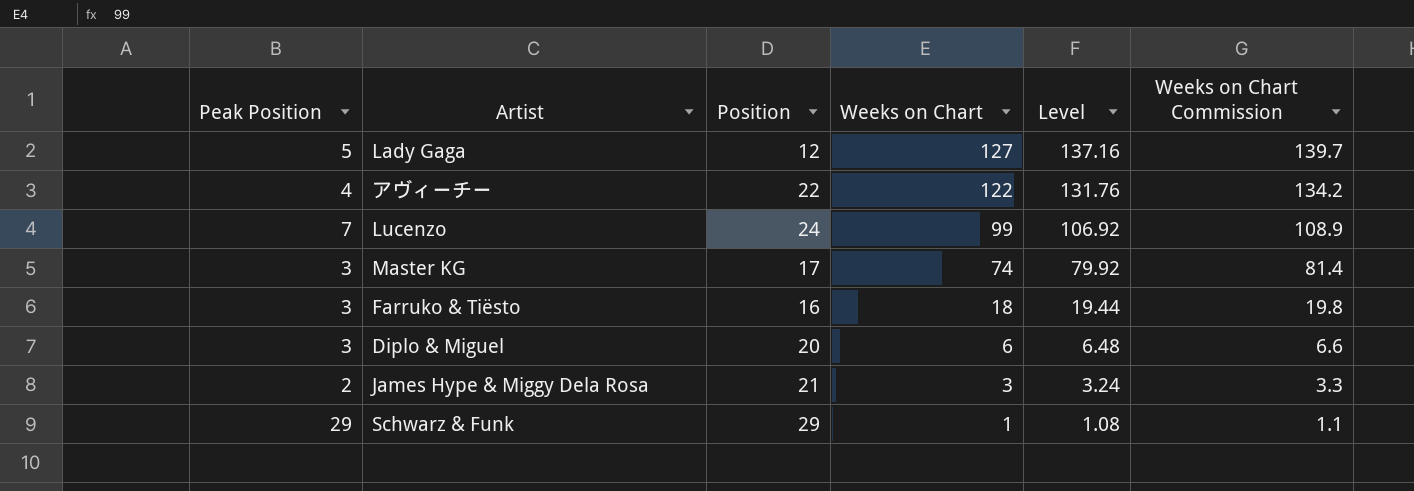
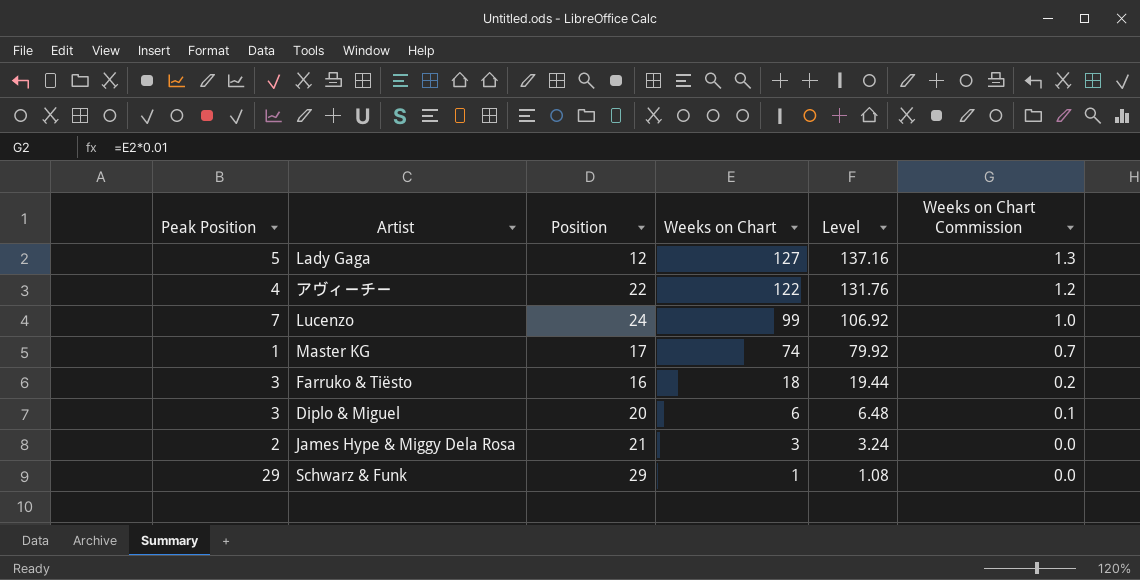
column Weeks on Chart Commission | formula: [Weeks on Chart] * 1.1 -> [Weeks on Chart] * 0.01
Master KG | Peak Position: 3 -> 1

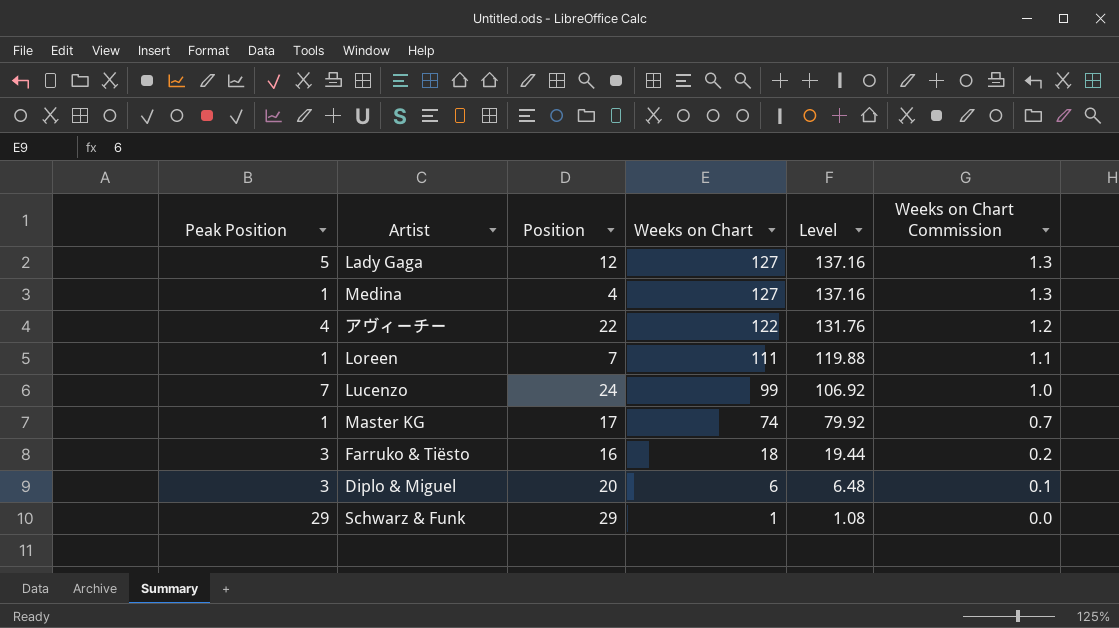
row James Hype & Miggy Dela Rosa: 2 | 21 | 3 | 3.24 | 0.0 -> none
row Medina: none -> 1 | 4 | 127 | 137.16 | 1.3
row Loreen: none -> 1 | 7 | 111 | 119.88 | 1.1

